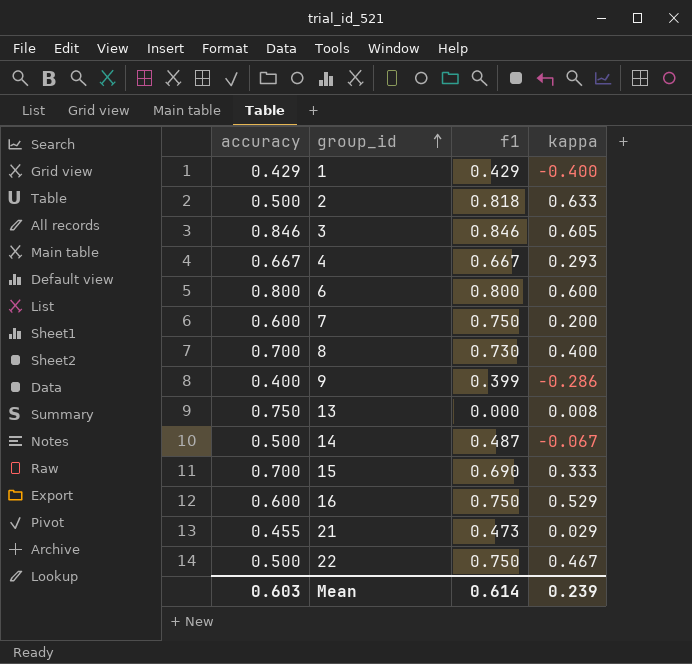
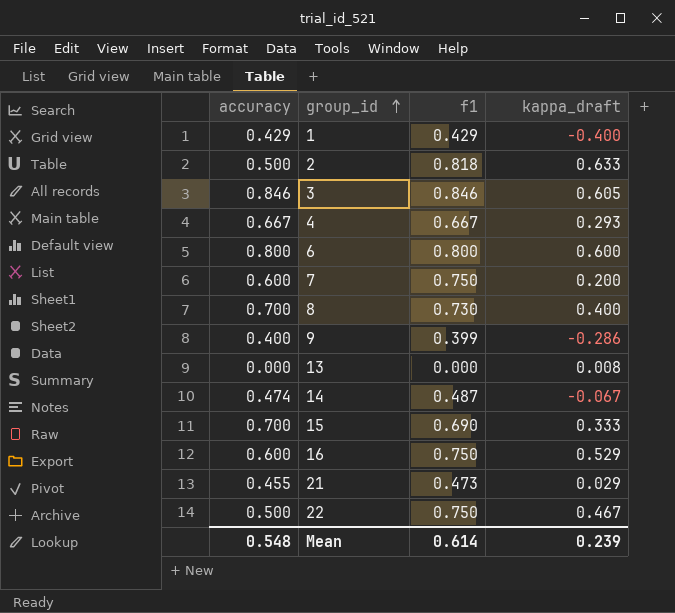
column name: kappa -> kappa_draft
13 | accuracy: 0.750 -> 0.000
14 | accuracy: 0.500 -> 0.474
Mean | accuracy: 0.603 -> 0.548

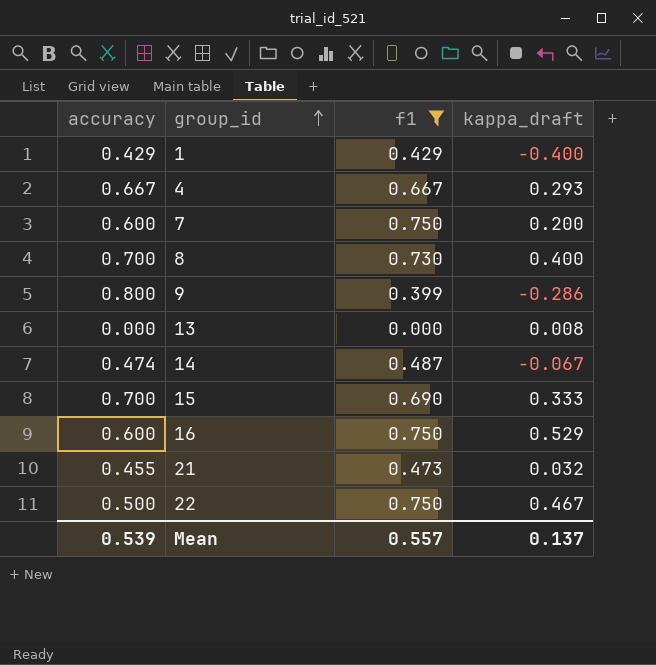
filter: none -> f1 <= 0.750
9 | accuracy: 0.400 -> 0.800
21 | kappa_draft: 0.029 -> 0.032
Mean | accuracy: 0.548 -> 0.539
Mean | f1: 0.614 -> 0.557
Mean | kappa_draft: 0.239 -> 0.137

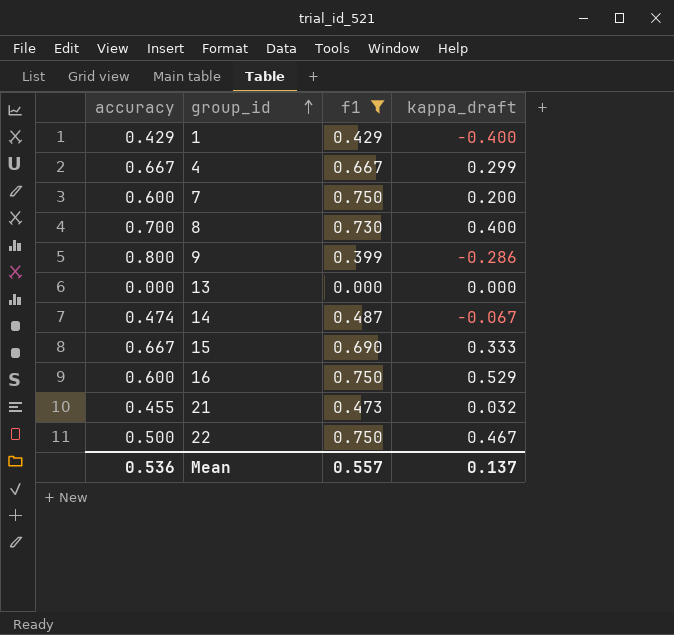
4 | kappa_draft: 0.293 -> 0.299
13 | kappa_draft: 0.008 -> 0.000
15 | accuracy: 0.700 -> 0.667
Mean | accuracy: 0.539 -> 0.536

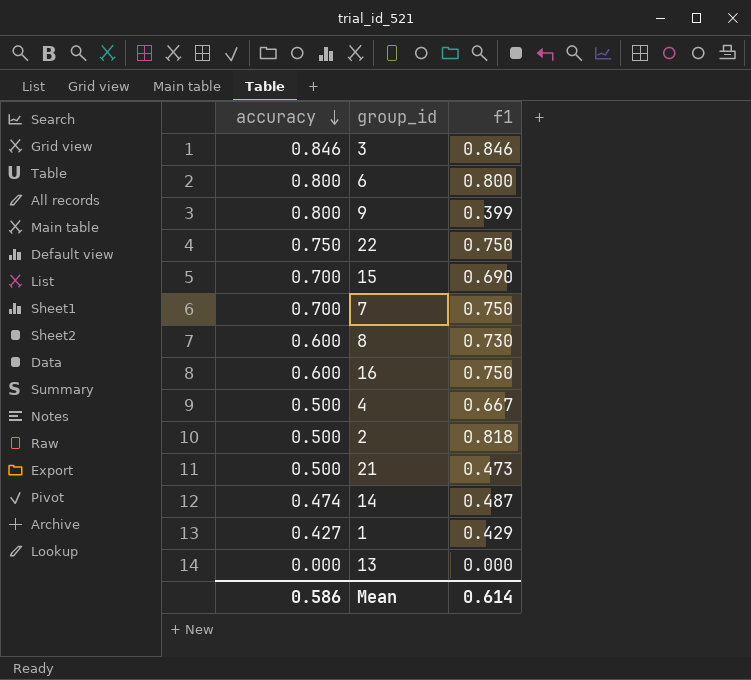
filter: f1 <= 0.750 -> none
row order: group_id ascending -> accuracy descending
column kappa_draft | position: 4 -> none
22 | accuracy: 0.500 -> 0.750
15 | accuracy: 0.667 -> 0.700
7 | accuracy: 0.600 -> 0.700
8 | accuracy: 0.700 -> 0.600
4 | accuracy: 0.667 -> 0.500
21 | accuracy: 0.455 -> 0.500
1 | accuracy: 0.429 -> 0.427
Mean | accuracy: 0.536 -> 0.586
Mean | f1: 0.557 -> 0.614

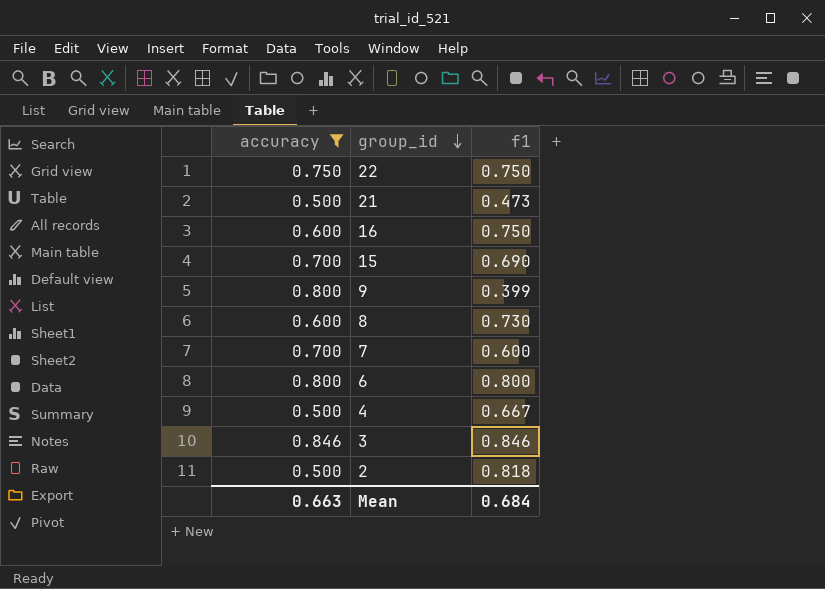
filter: none -> accuracy >= 0.500
row order: accuracy descending -> group_id descending
7 | f1: 0.750 -> 0.600
Mean | accuracy: 0.586 -> 0.663
Mean | f1: 0.614 -> 0.684

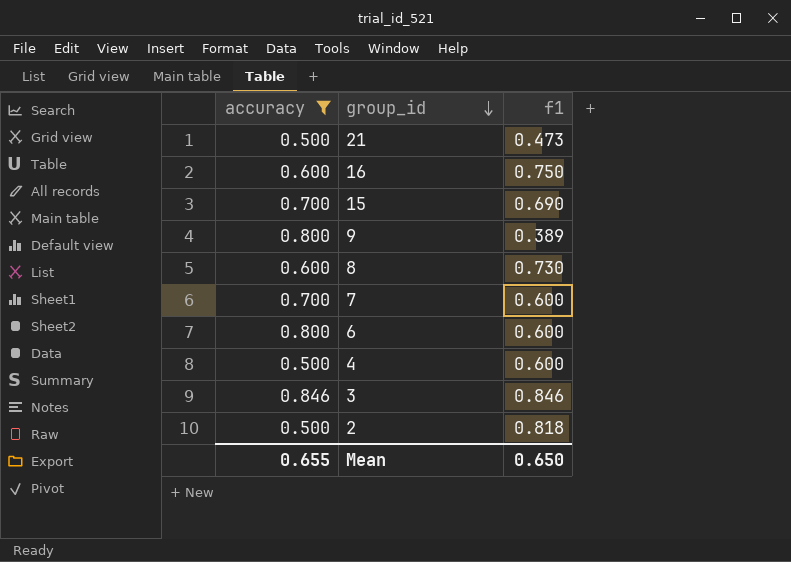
row 22: 0.750 | 0.750 -> none
9 | f1: 0.399 -> 0.389
6 | f1: 0.800 -> 0.600
4 | f1: 0.667 -> 0.600
Mean | accuracy: 0.663 -> 0.655
Mean | f1: 0.684 -> 0.650

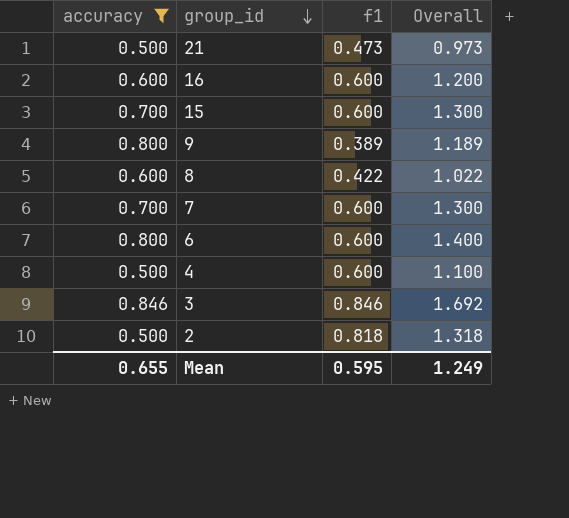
column Overall | formula: none -> [accuracy] + [f1]
16 | f1: 0.750 -> 0.600
15 | f1: 0.690 -> 0.600
8 | f1: 0.730 -> 0.422
Mean | f1: 0.650 -> 0.595

